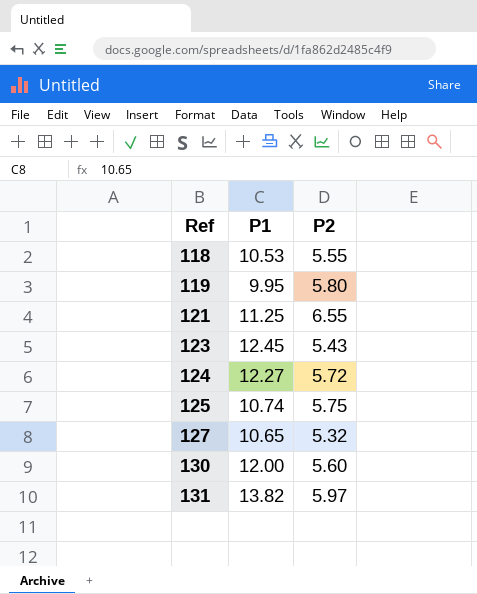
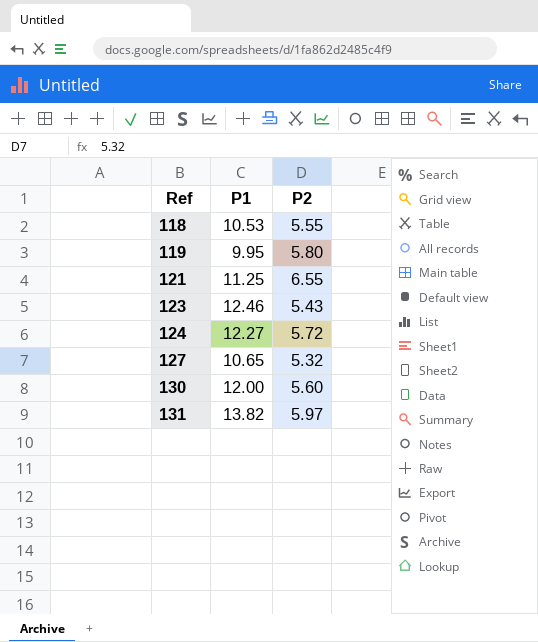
row 125: 10.74 | 5.75 -> none
123 | P1: 12.45 -> 12.46

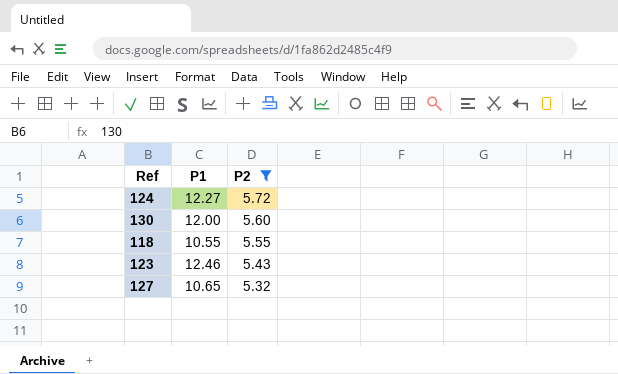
filter: none -> P2 <= 5.72
row order: Ref ascending -> P2 descending
118 | P1: 10.53 -> 10.55

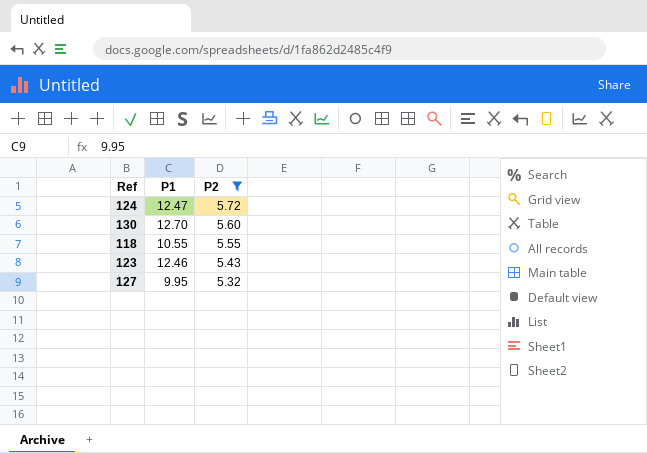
124 | P1: 12.27 -> 12.47
130 | P1: 12.00 -> 12.70
127 | P1: 10.65 -> 9.95

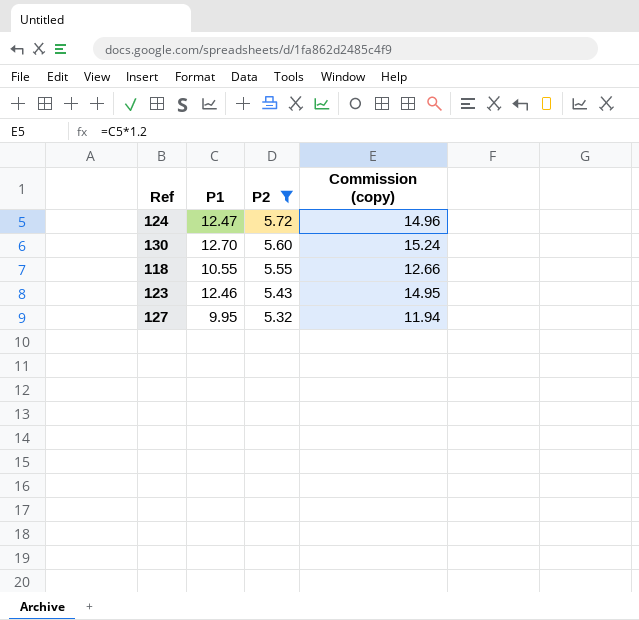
column Commission (copy) | formula: none -> [P1] * 1.2

